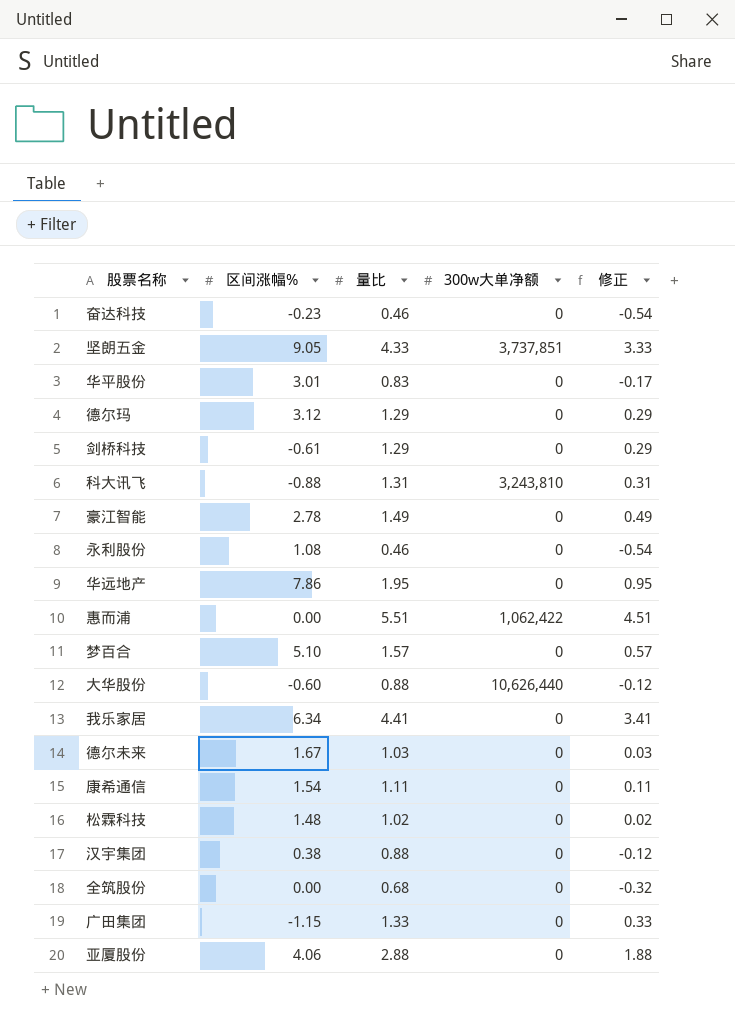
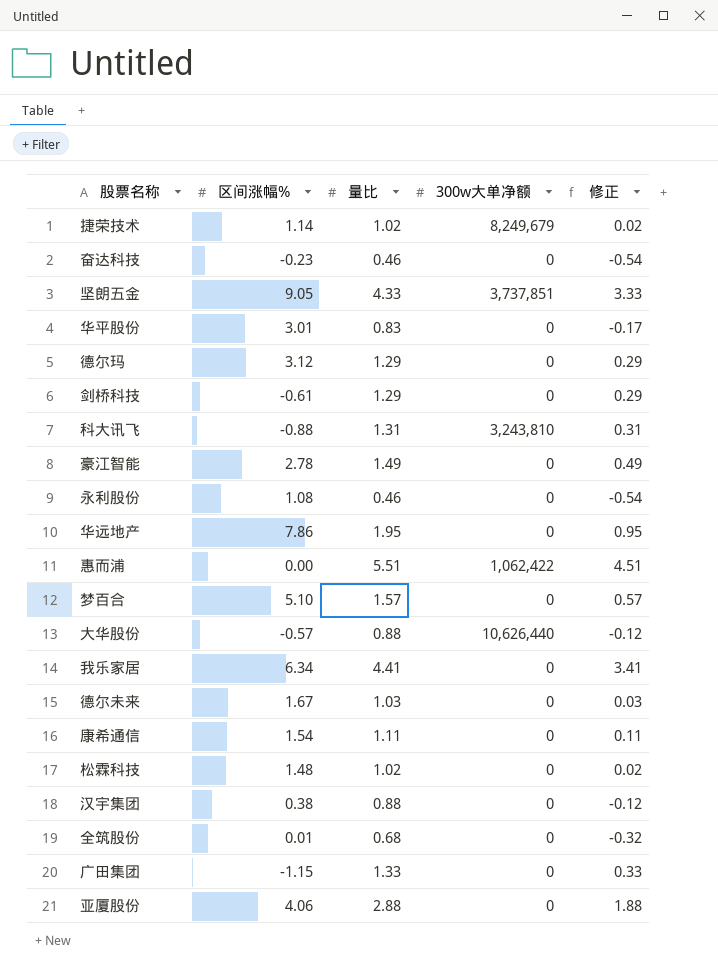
row 捷荣技术: none -> 1.14 | 1.02 | 8,249,679 | 0.02
大华股份 | 区间涨幅%: -0.60 -> -0.57
全筑股份 | 区间涨幅%: 0.00 -> 0.01

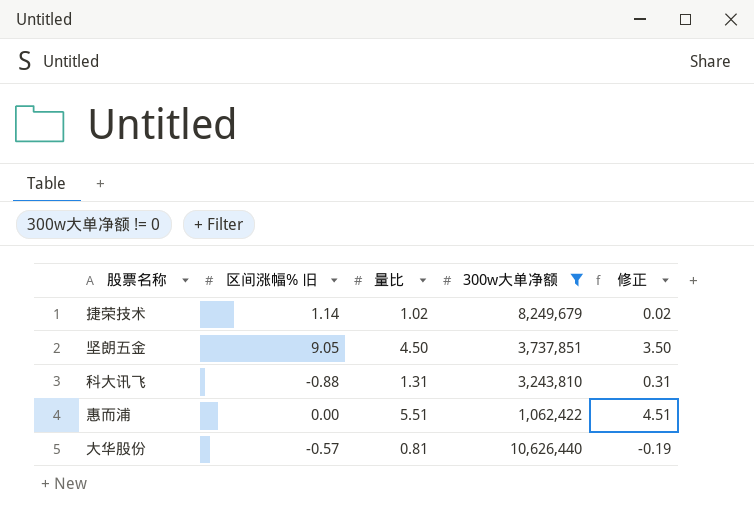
filter: none -> 300w大单净额 != 0
column name: 区间涨幅% -> 区间涨幅% 旧
坚朗五金 | 量比: 4.33 -> 4.50
坚朗五金 | 修正: 3.33 -> 3.50
大华股份 | 量比: 0.88 -> 0.81
大华股份 | 修正: -0.12 -> -0.19

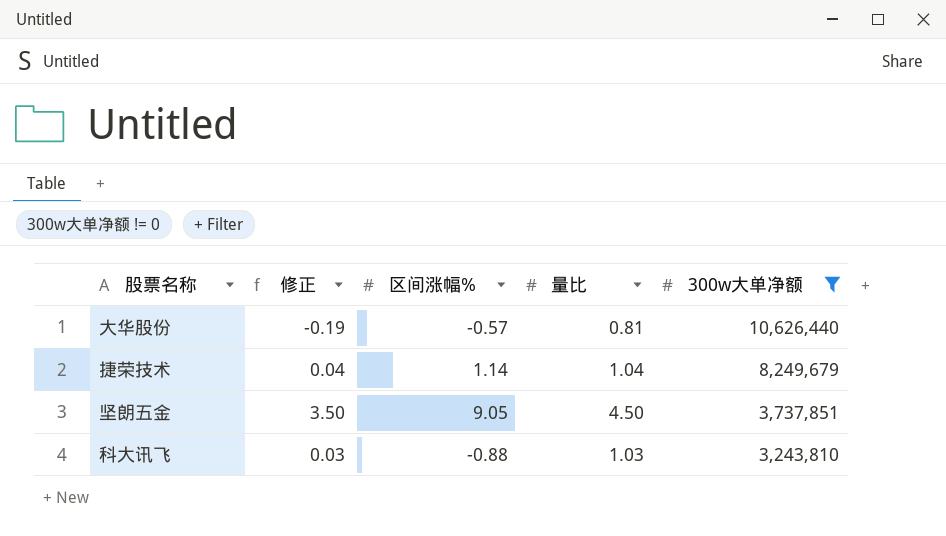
row order: none -> 300w大单净额 descending
column 修正 | position: 5 -> 2
column name: 区间涨幅% 旧 -> 区间涨幅%
row 惠而浦: 0.00 | 5.51 | 1,062,422 | 4.51 -> none
捷荣技术 | 修正: 0.02 -> 0.04
捷荣技术 | 量比: 1.02 -> 1.04
科大讯飞 | 修正: 0.31 -> 0.03
科大讯飞 | 量比: 1.31 -> 1.03

